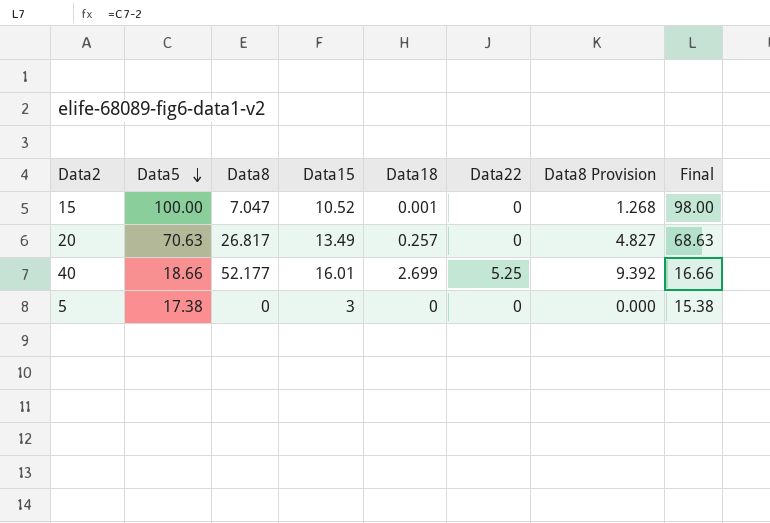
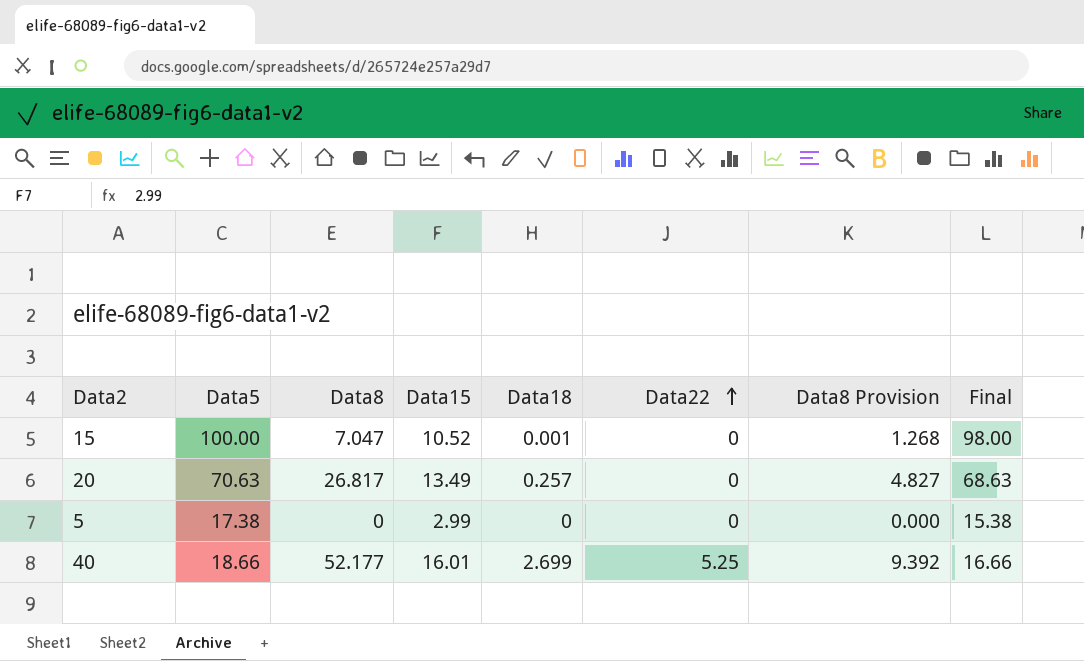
row order: Data5 descending -> Data22 ascending
5 | Data15: 3 -> 2.99

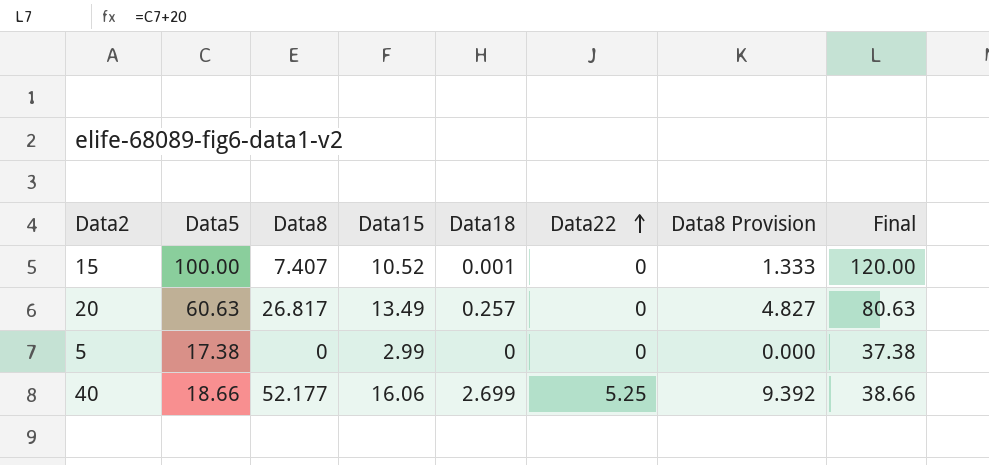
column Final | formula: [Data5] - 2 -> [Data5] + 20
15 | Data8: 7.047 -> 7.407
15 | Data8 Provision: 1.268 -> 1.333
20 | Data5: 70.63 -> 60.63
40 | Data15: 16.01 -> 16.06

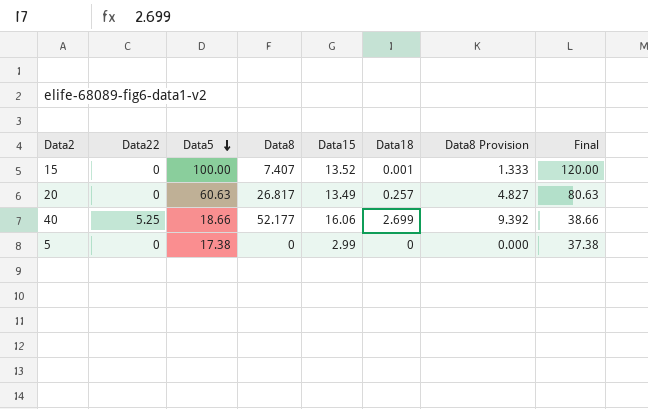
row order: Data22 ascending -> Data5 descending
column Data22 | position: 6 -> 2
15 | Data15: 10.52 -> 13.52

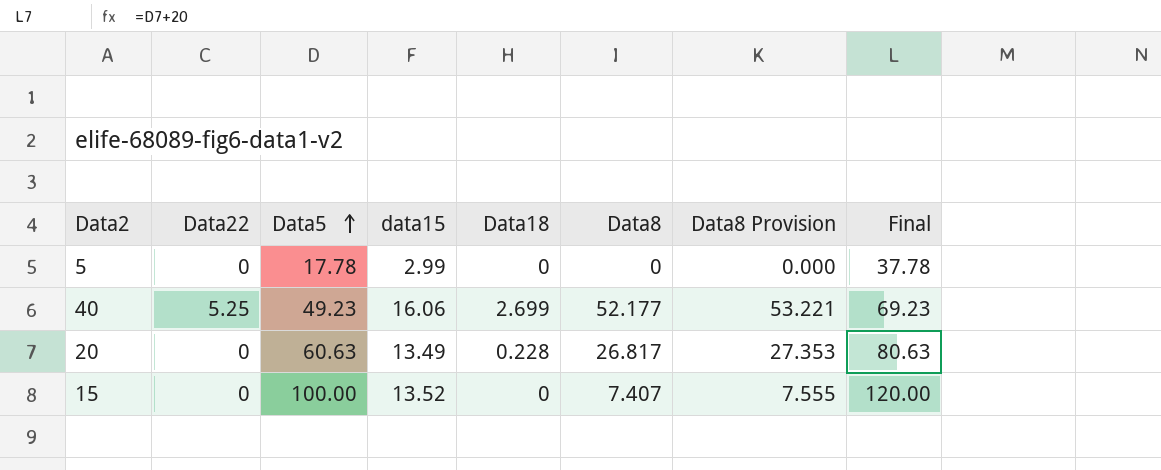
row order: Data5 descending -> Data5 ascending
column name: Data15 -> data15
column Data8 | position: 4 -> 6
column Data8 Provision | formula: [Data8] * 0.18 -> [Data8] * 1.02
5 | Data5: 17.38 -> 17.78
5 | Final: 37.38 -> 37.78
40 | Data5: 18.66 -> 49.23
40 | Final: 38.66 -> 69.23
20 | Data18: 0.257 -> 0.228
15 | Data18: 0.001 -> 0

